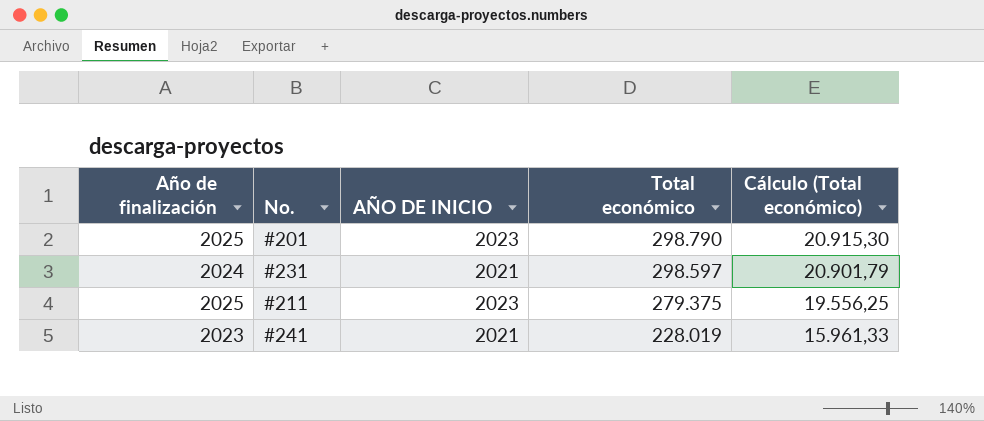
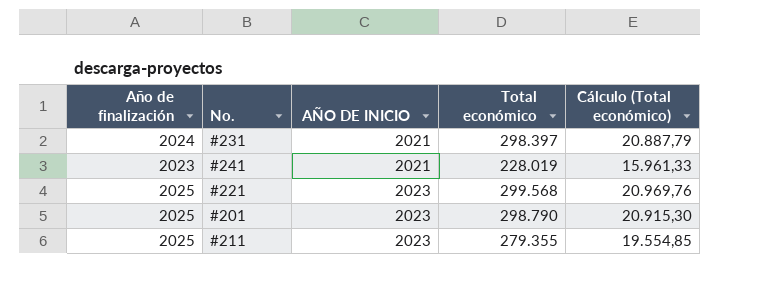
row order: Total económico descending -> AÑO DE INICIO ascending
#231 | Total económico: 298.597 -> 298.397
#231 | Cálculo (Total económico): 20.901,79 -> 20.887,79
row #221: none -> 2025 | 2023 | 299.568 | 20.969,76
#211 | Total económico: 279.375 -> 279.355
#211 | Cálculo (Total económico): 19.556,25 -> 19.554,85

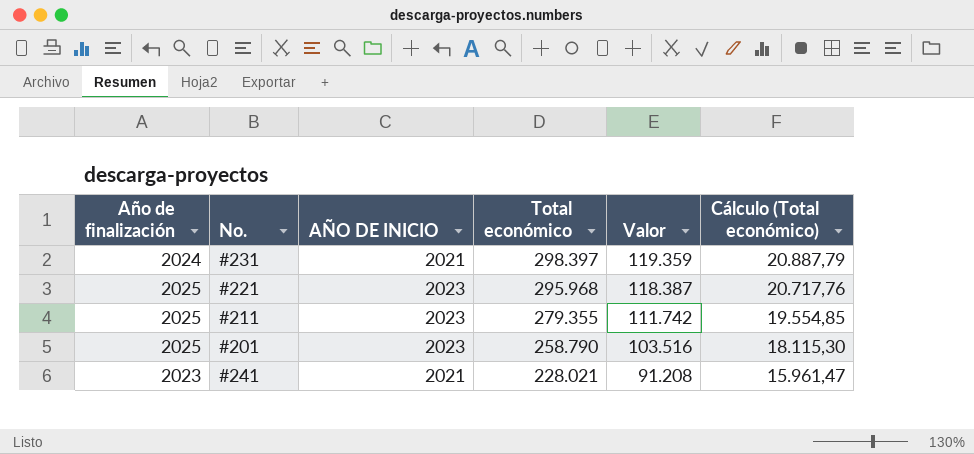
row order: AÑO DE INICIO ascending -> Total económico descending
column Valor | formula: none -> [Total económico] * 0,4
#221 | Total económico: 299.568 -> 295.968
#221 | Cálculo (Total económico): 20.969,76 -> 20.717,76
#201 | Total económico: 298.790 -> 258.790
#201 | Cálculo (Total económico): 20.915,30 -> 18.115,30
#241 | Total económico: 228.019 -> 228.021
#241 | Cálculo (Total económico): 15.961,33 -> 15.961,47

